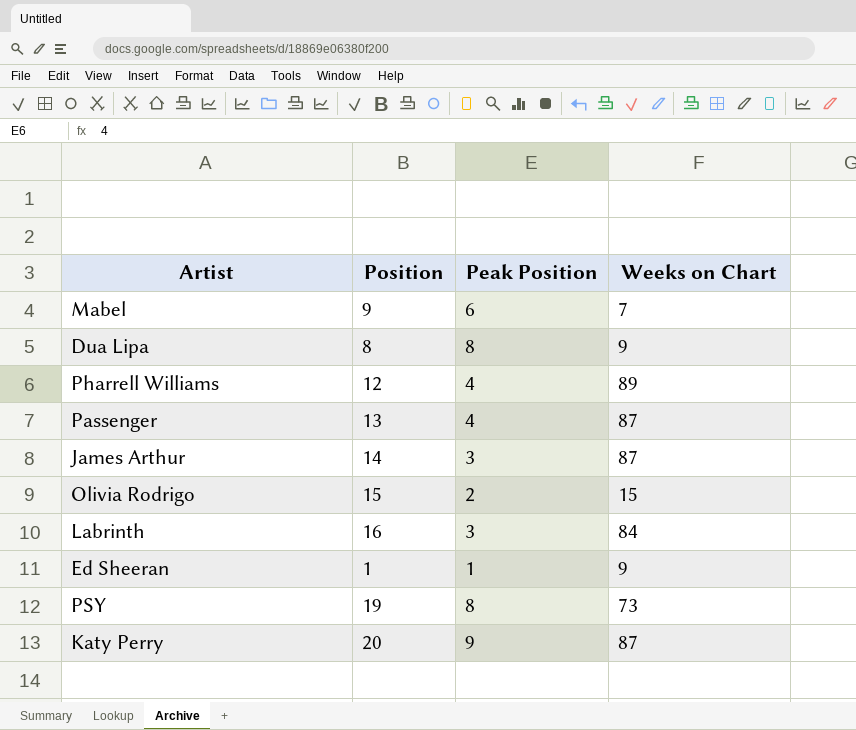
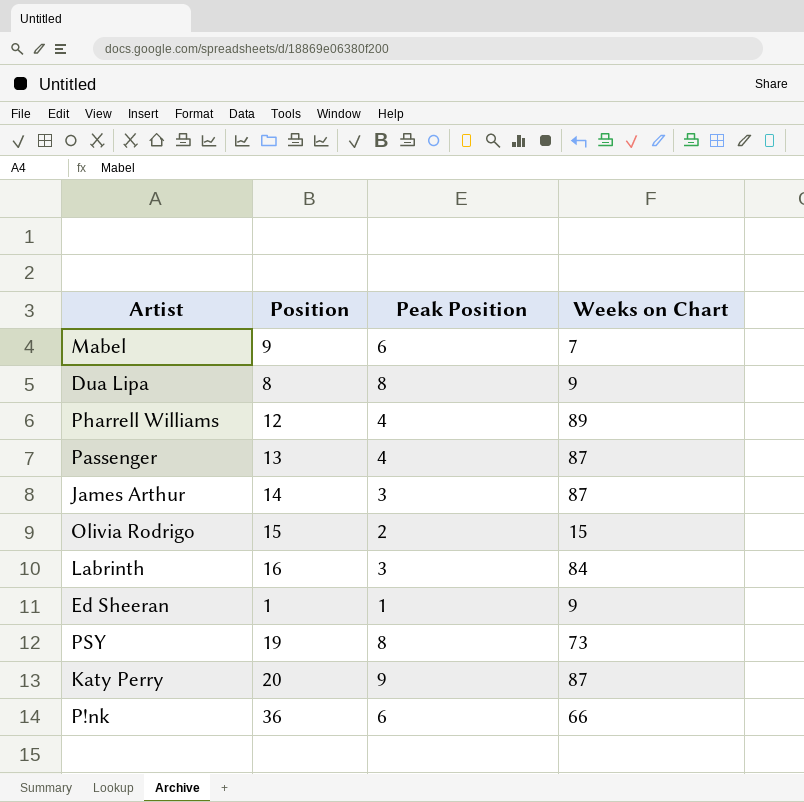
row P!nk: none -> 36 | 6 | 66

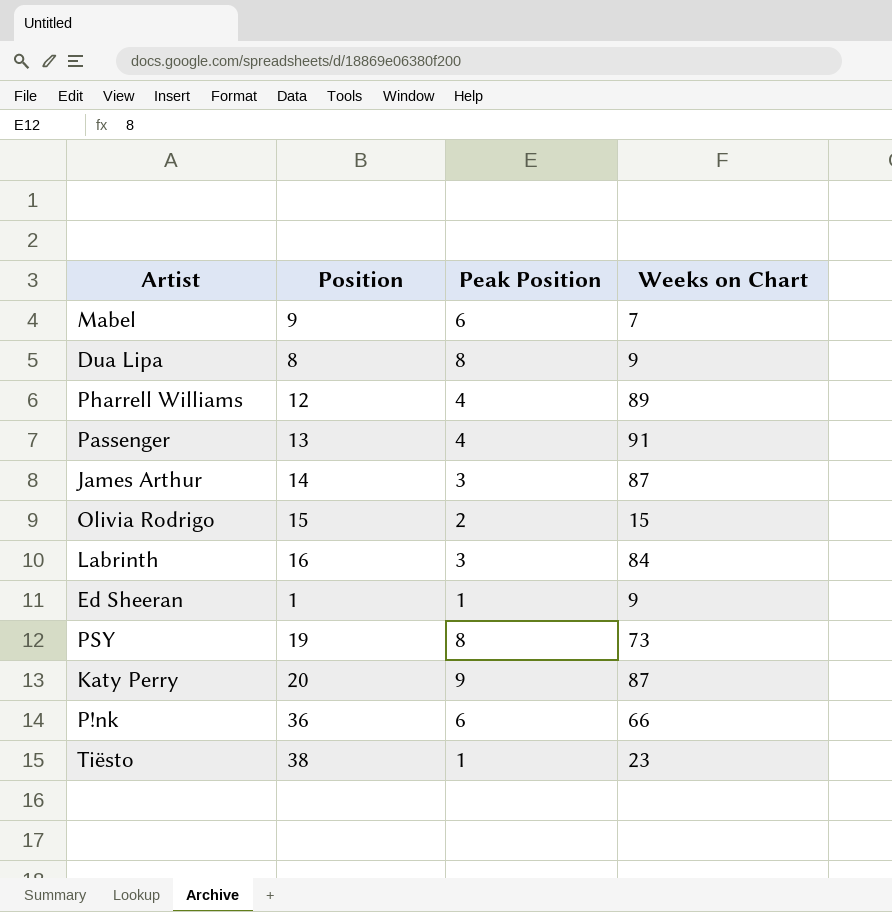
Passenger | Weeks on Chart: 87 -> 91
row Tiësto: none -> 38 | 1 | 23

